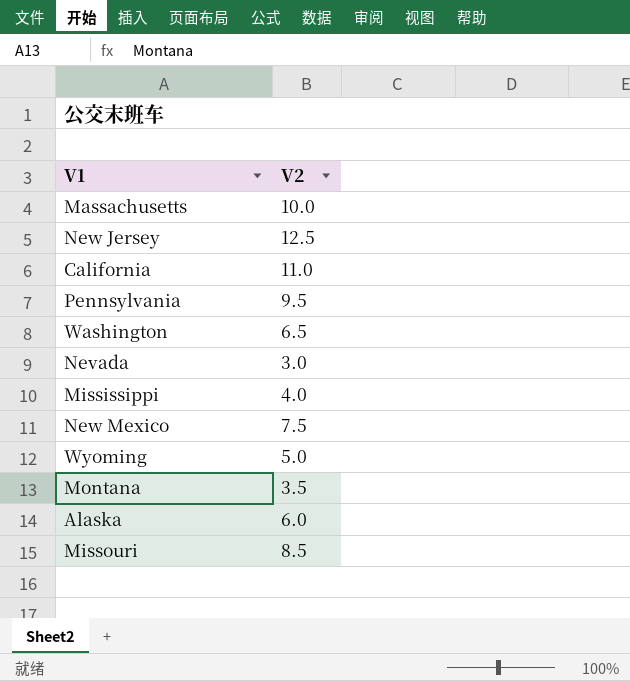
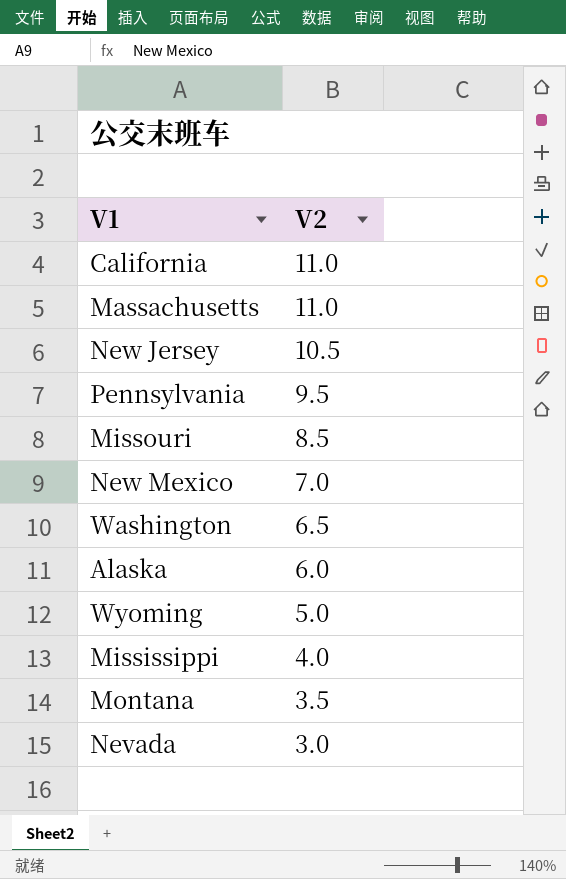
row order: none -> V2 descending
Massachusetts | V2: 10.0 -> 11.0
New Jersey | V2: 12.5 -> 10.5
New Mexico | V2: 7.5 -> 7.0

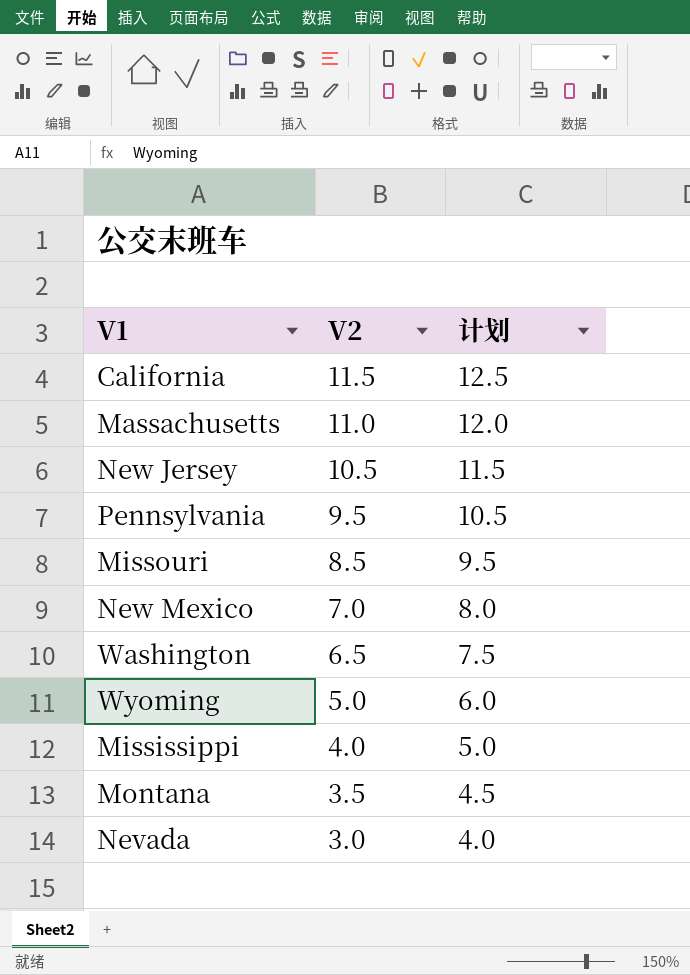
column 计划 | formula: none -> [V2] + 1
row Alaska: 6.0 -> none
California | V2: 11.0 -> 11.5

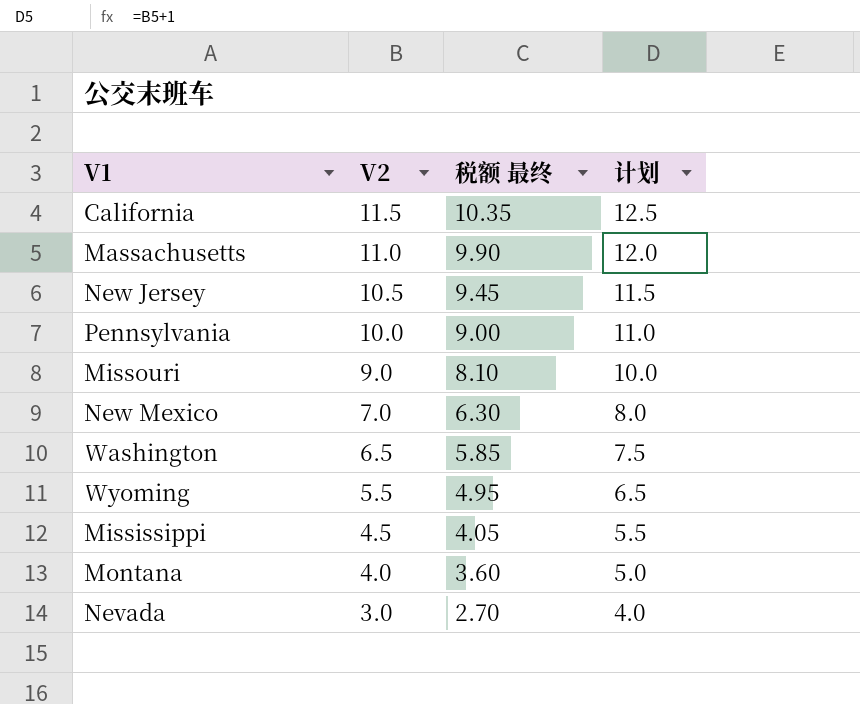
column 税额 最终 | formula: none -> [V2] * 0.9
Pennsylvania | V2: 9.5 -> 10.0
Pennsylvania | 计划: 10.5 -> 11.0
Missouri | V2: 8.5 -> 9.0
Missouri | 计划: 9.5 -> 10.0
Wyoming | V2: 5.0 -> 5.5
Wyoming | 计划: 6.0 -> 6.5
Mississippi | V2: 4.0 -> 4.5
Mississippi | 计划: 5.0 -> 5.5
Montana | V2: 3.5 -> 4.0
Montana | 计划: 4.5 -> 5.0

